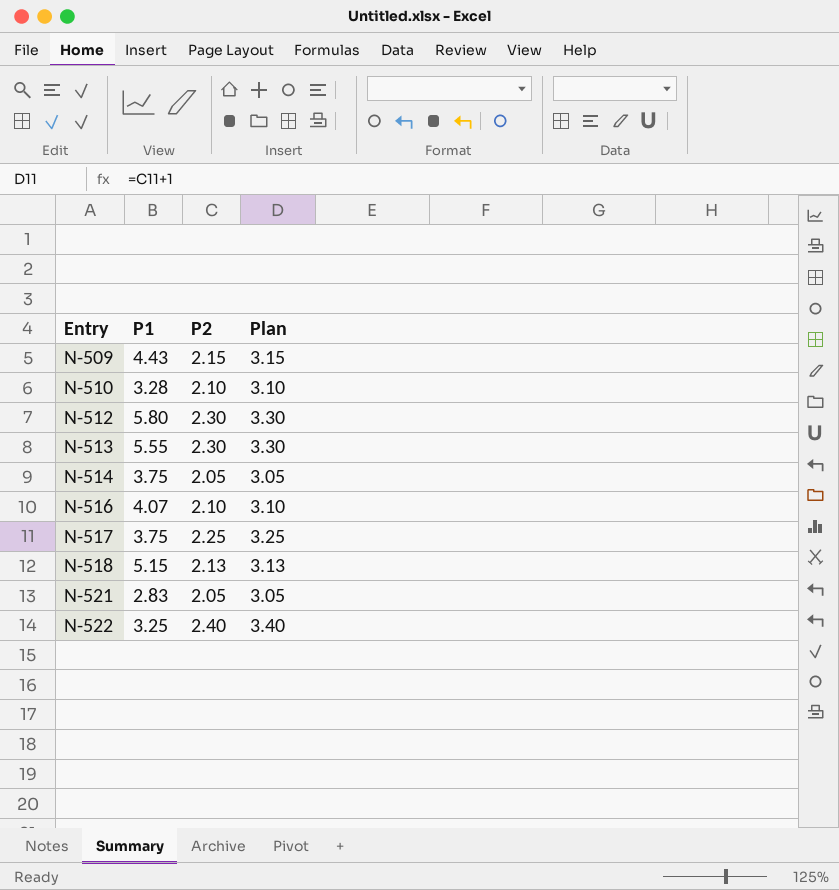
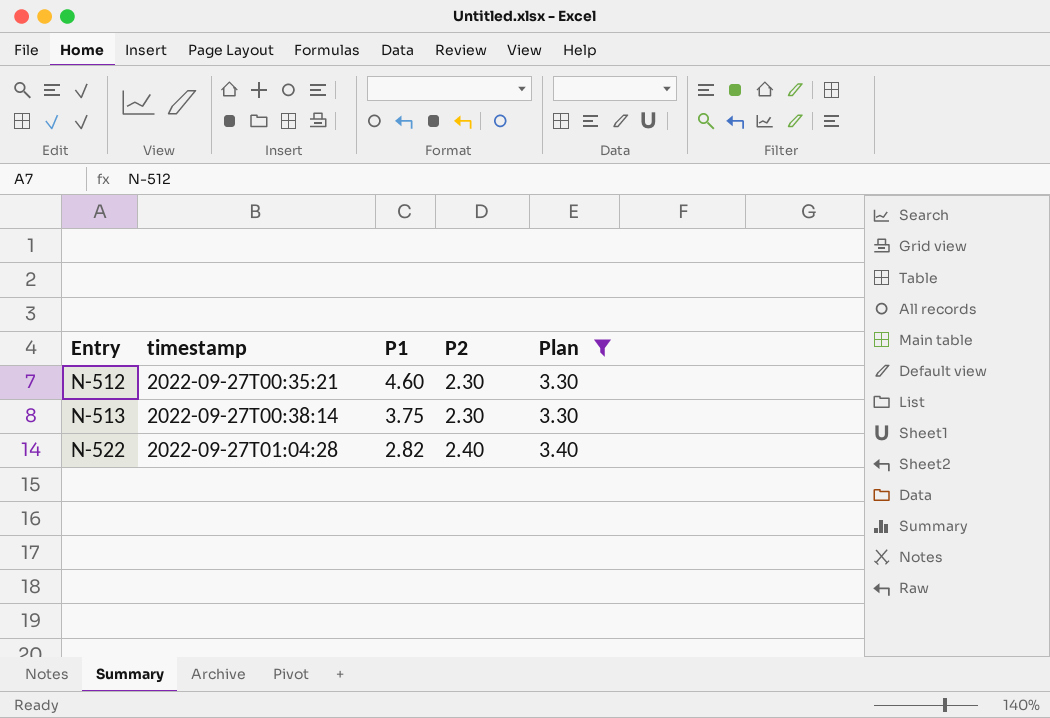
filter: none -> Plan >= 3.30
column timestamp | position: none -> 2
N-512 | P1: 5.80 -> 4.60
N-513 | P1: 5.55 -> 3.75
N-522 | P1: 3.25 -> 2.82

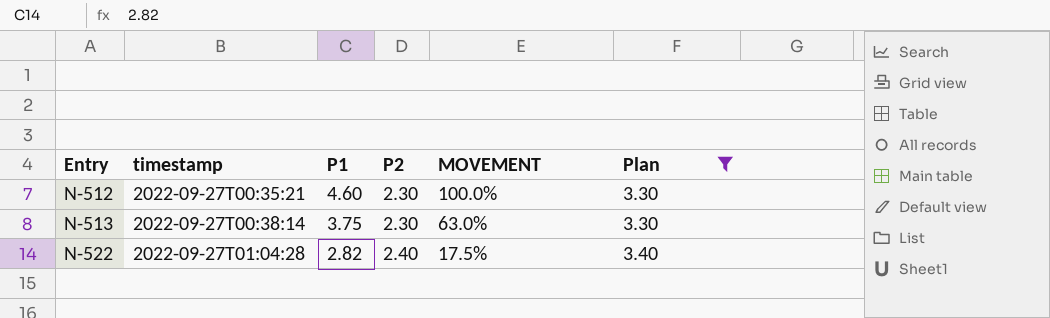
column MOVEMENT | formula: none -> ([P1] - [P2]) / [P2]

